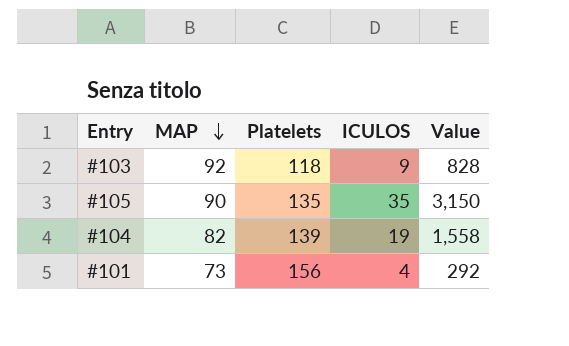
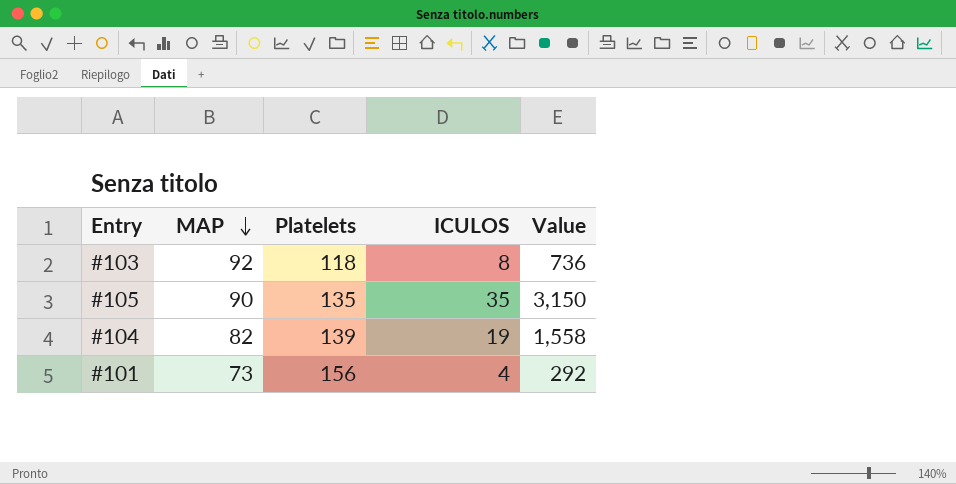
#103 | ICULOS: 9 -> 8
#103 | Value: 828 -> 736

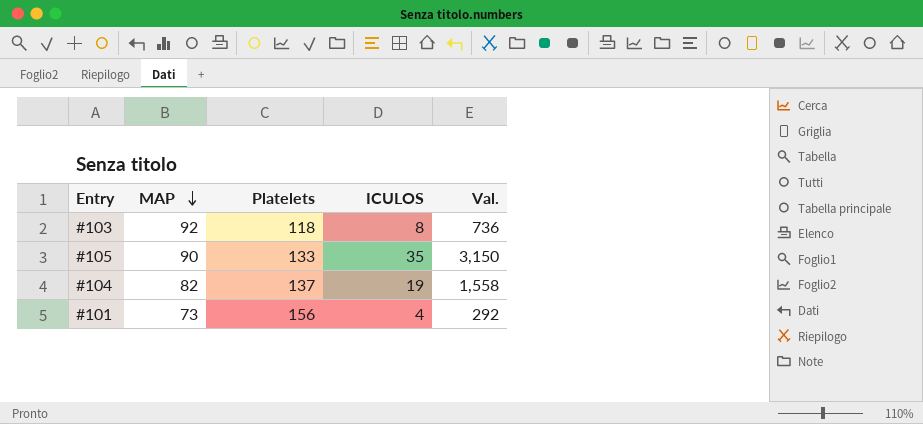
column name: Value -> Val.
#105 | Platelets: 135 -> 133
#104 | Platelets: 139 -> 137

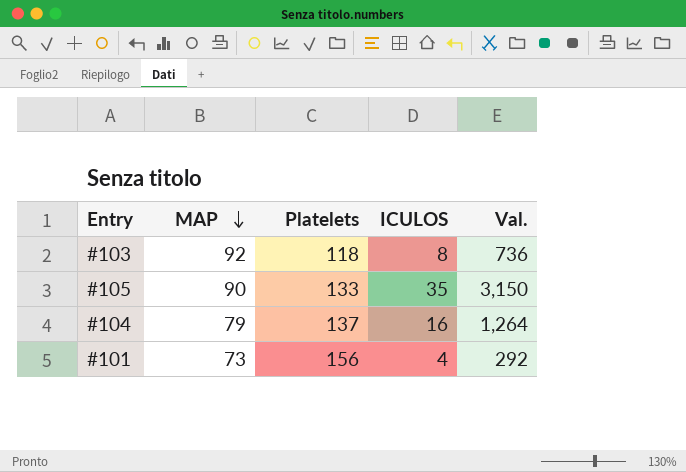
#104 | MAP: 82 -> 79
#104 | ICULOS: 19 -> 16
#104 | Val.: 1,558 -> 1,264

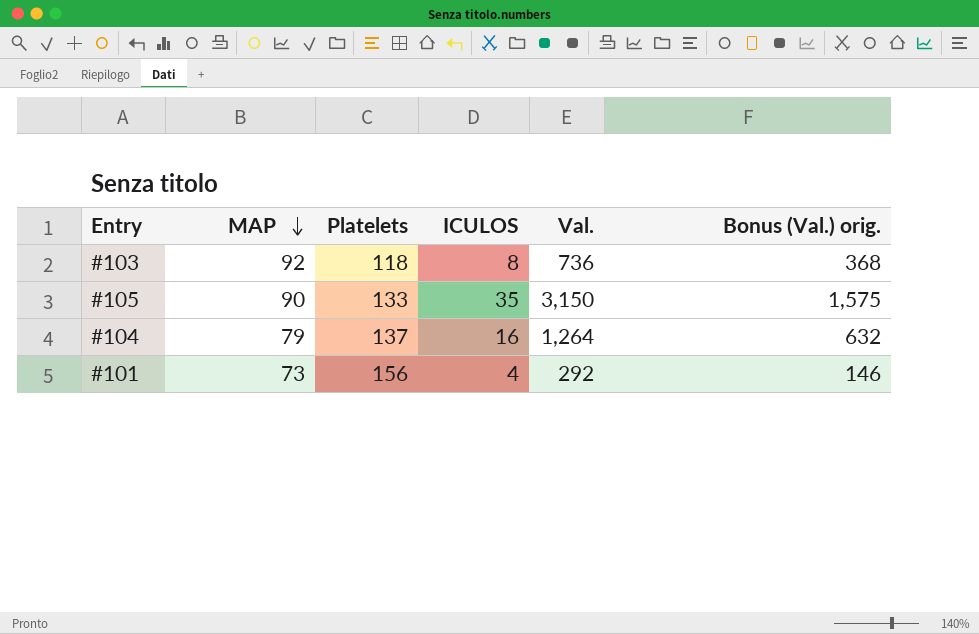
column Bonus (Val.) orig. | formula: none -> [Val.] * 0.5

